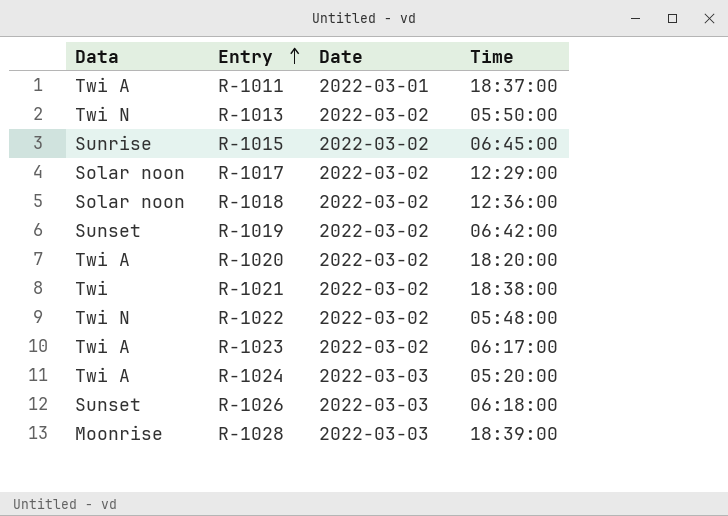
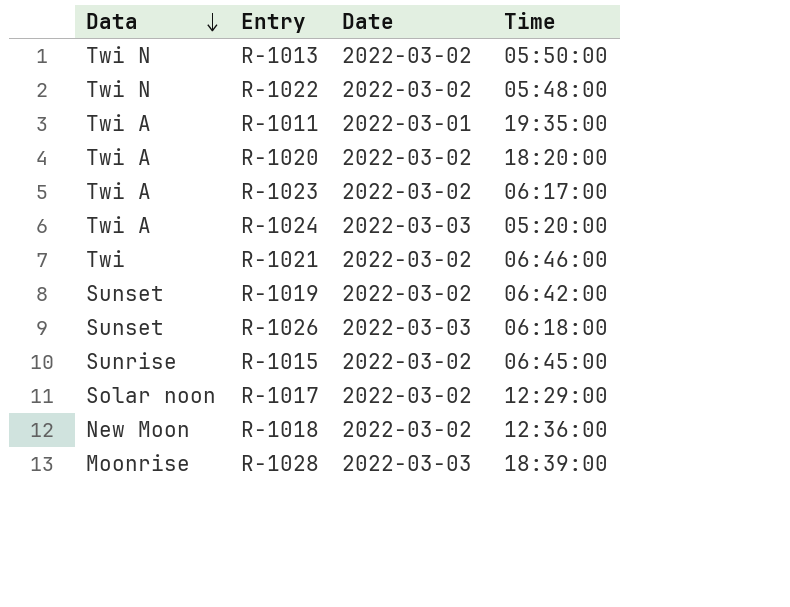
row order: Entry ascending -> Data descending
R-1011 | Time: 18:37:00 -> 19:35:00
R-1021 | Time: 18:38:00 -> 06:46:00
R-1018 | Data: Solar noon -> New Moon

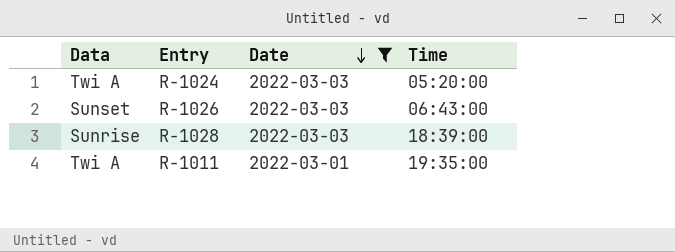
filter: none -> Date != 2022-03-02
row order: Data descending -> Date descending
R-1026 | Time: 06:18:00 -> 06:43:00
R-1028 | Data: Moonrise -> Sunrise

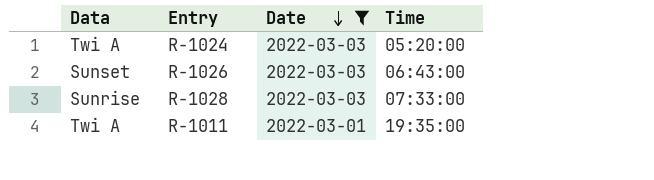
R-1028 | Time: 18:39:00 -> 07:33:00

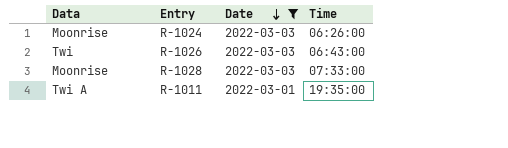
R-1024 | Data: Twi A -> Moonrise
R-1024 | Time: 05:20:00 -> 06:26:00
R-1026 | Data: Sunset -> Twi
R-1028 | Data: Sunrise -> Moonrise

